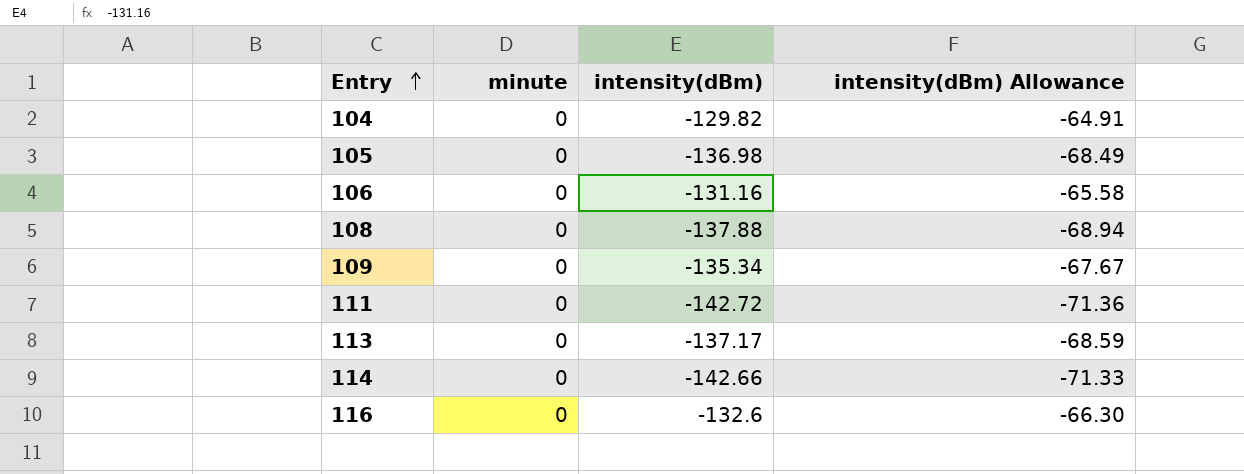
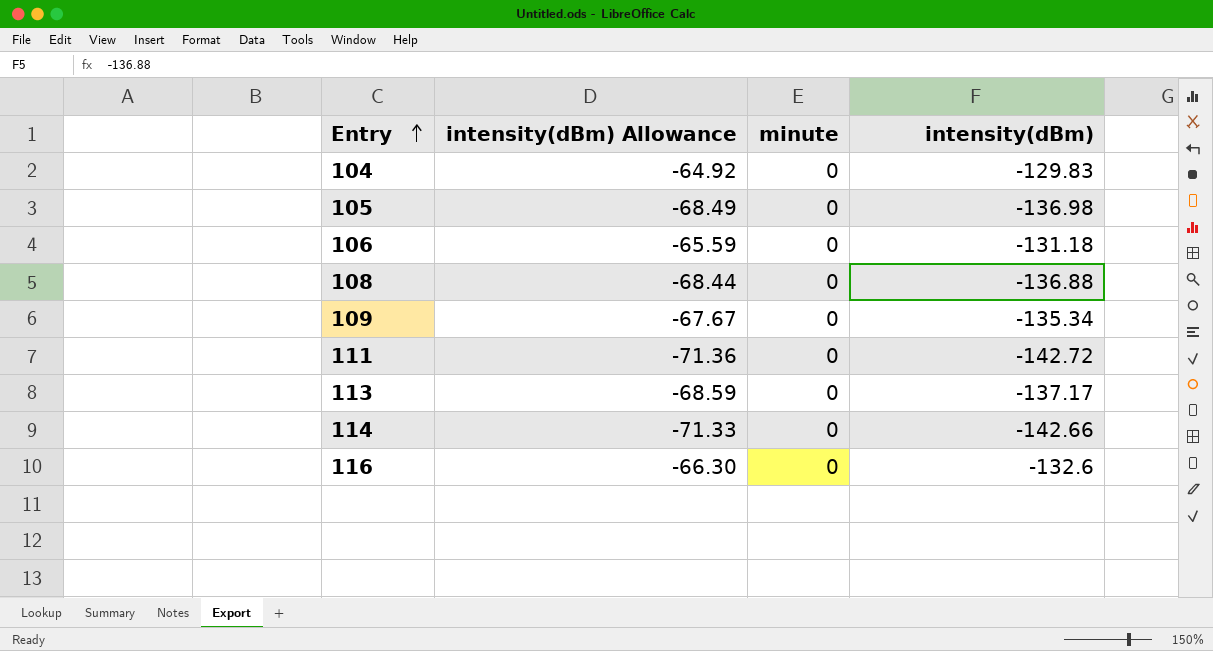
column intensity(dBm) Allowance | position: 4 -> 2
104 | intensity(dBm) Allowance: -64.91 -> -64.92
104 | intensity(dBm): -129.82 -> -129.83
106 | intensity(dBm) Allowance: -65.58 -> -65.59
106 | intensity(dBm): -131.16 -> -131.18
108 | intensity(dBm) Allowance: -68.94 -> -68.44
108 | intensity(dBm): -137.88 -> -136.88

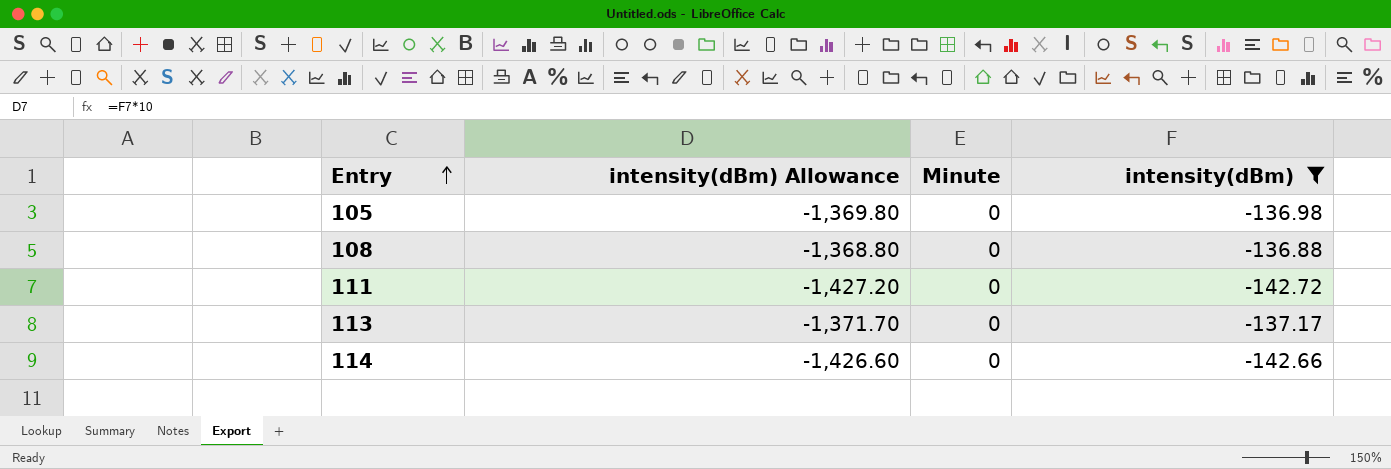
filter: none -> intensity(dBm) <= -136.88
column intensity(dBm) Allowance | formula: [intensity(dBm)] * 0.5 -> [intensity(dBm)] * 10
column name: minute -> Minute

